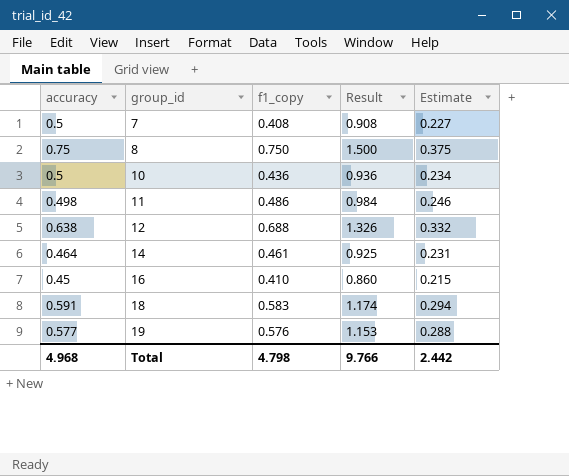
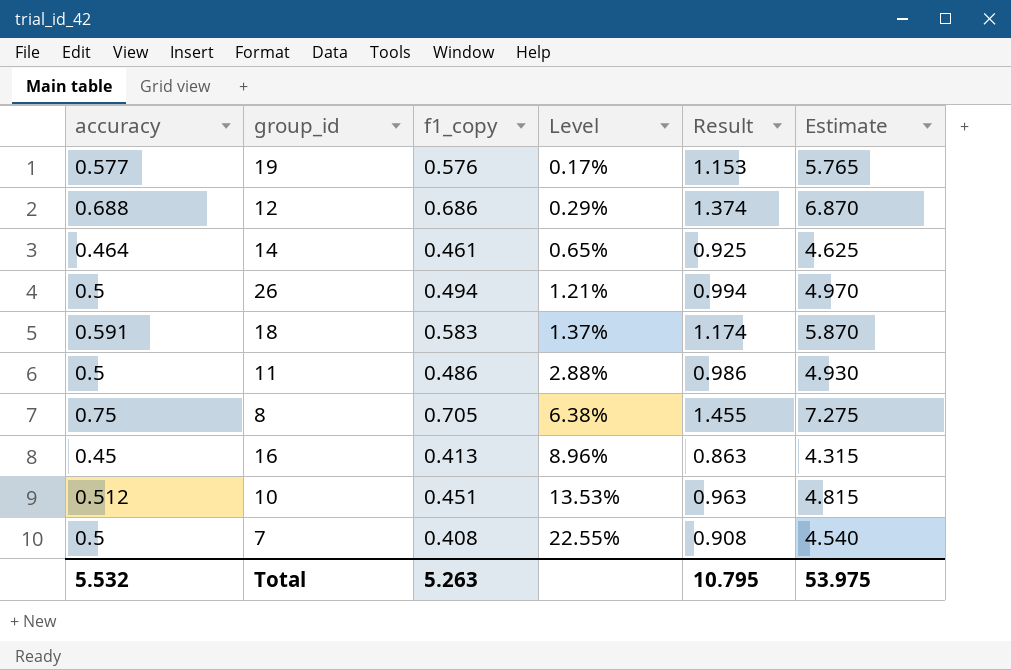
row order: group_id ascending -> Level ascending
column Level | formula: none -> ([accuracy] - [f1_copy]) / [f1_copy]
column Estimate | formula: [Result] * 0.25 -> [Result] * 5
12 | accuracy: 0.638 -> 0.688
12 | f1_copy: 0.688 -> 0.686
12 | Result: 1.326 -> 1.374
row 26: none -> 0.5 | 0.494 | 1.21% | 0.994 | 4.970
11 | accuracy: 0.498 -> 0.5
11 | Result: 0.984 -> 0.986
8 | f1_copy: 0.750 -> 0.705
8 | Result: 1.500 -> 1.455
16 | f1_copy: 0.410 -> 0.413
16 | Result: 0.860 -> 0.863
10 | accuracy: 0.5 -> 0.512
10 | f1_copy: 0.436 -> 0.451
10 | Result: 0.936 -> 0.963
Total | accuracy: 4.968 -> 5.532
Total | f1_copy: 4.798 -> 5.263
Total | Result: 9.766 -> 10.795
Total | Estimate: 2.442 -> 53.975

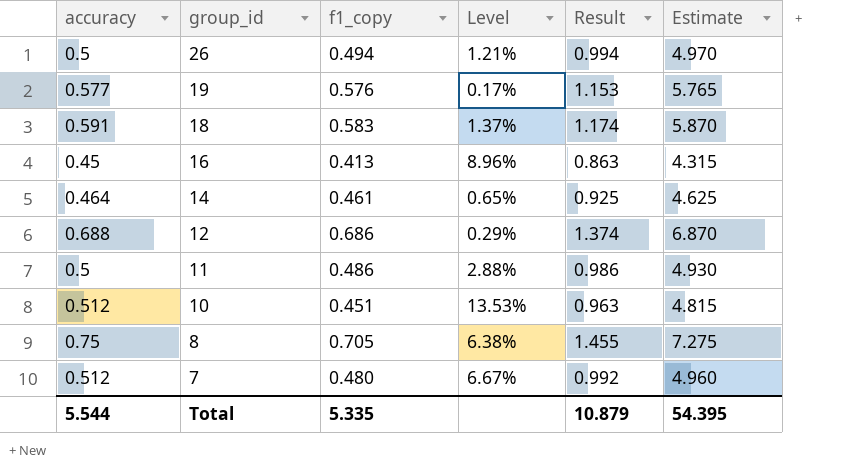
row order: Level ascending -> group_id descending
7 | accuracy: 0.5 -> 0.512
7 | f1_copy: 0.408 -> 0.480
7 | Level: 22.55% -> 6.67%
7 | Result: 0.908 -> 0.992
7 | Estimate: 4.540 -> 4.960
Total | accuracy: 5.532 -> 5.544
Total | f1_copy: 5.263 -> 5.335
Total | Result: 10.795 -> 10.879
Total | Estimate: 53.975 -> 54.395

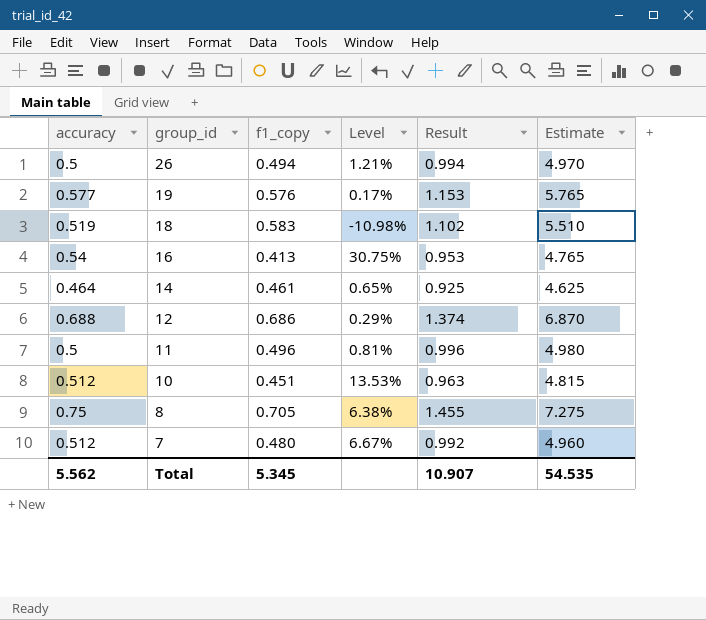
18 | accuracy: 0.591 -> 0.519
18 | Level: 1.37% -> -10.98%
18 | Result: 1.174 -> 1.102
18 | Estimate: 5.870 -> 5.510
16 | accuracy: 0.45 -> 0.54
16 | Level: 8.96% -> 30.75%
16 | Result: 0.863 -> 0.953
16 | Estimate: 4.315 -> 4.765
11 | f1_copy: 0.486 -> 0.496
11 | Level: 2.88% -> 0.81%
11 | Result: 0.986 -> 0.996
11 | Estimate: 4.930 -> 4.980
Total | accuracy: 5.544 -> 5.562
Total | f1_copy: 5.335 -> 5.345
Total | Result: 10.879 -> 10.907
Total | Estimate: 54.395 -> 54.535

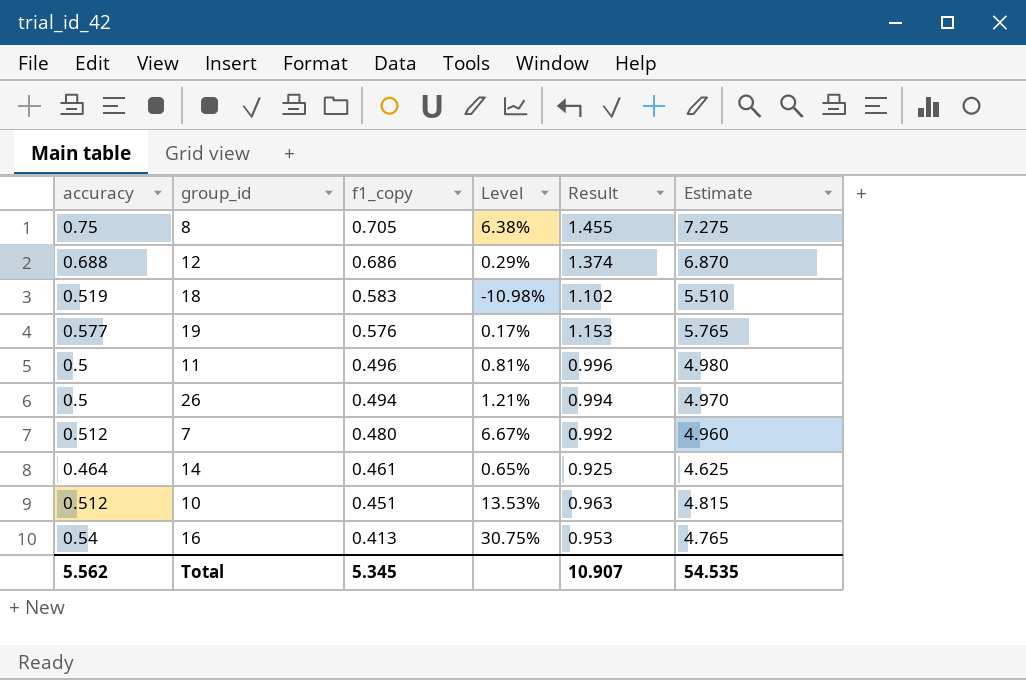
row order: group_id descending -> f1_copy descending

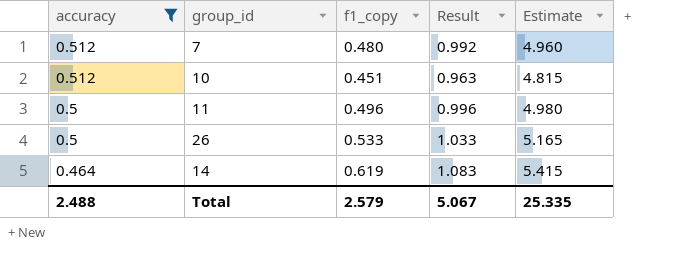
filter: none -> accuracy <= 0.512
row order: f1_copy descending -> accuracy descending
column Level | formula: ([accuracy] - [f1_copy]) / [f1_copy] -> none
26 | f1_copy: 0.494 -> 0.533
26 | Result: 0.994 -> 1.033
26 | Estimate: 4.970 -> 5.165
14 | f1_copy: 0.461 -> 0.619
14 | Result: 0.925 -> 1.083
14 | Estimate: 4.625 -> 5.415
Total | accuracy: 5.562 -> 2.488
Total | f1_copy: 5.345 -> 2.579
Total | Result: 10.907 -> 5.067
Total | Estimate: 54.535 -> 25.335

